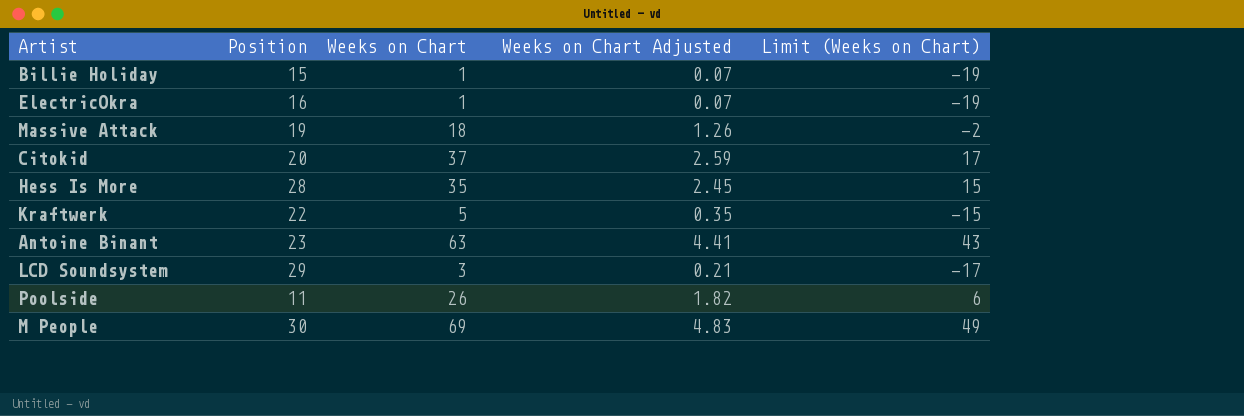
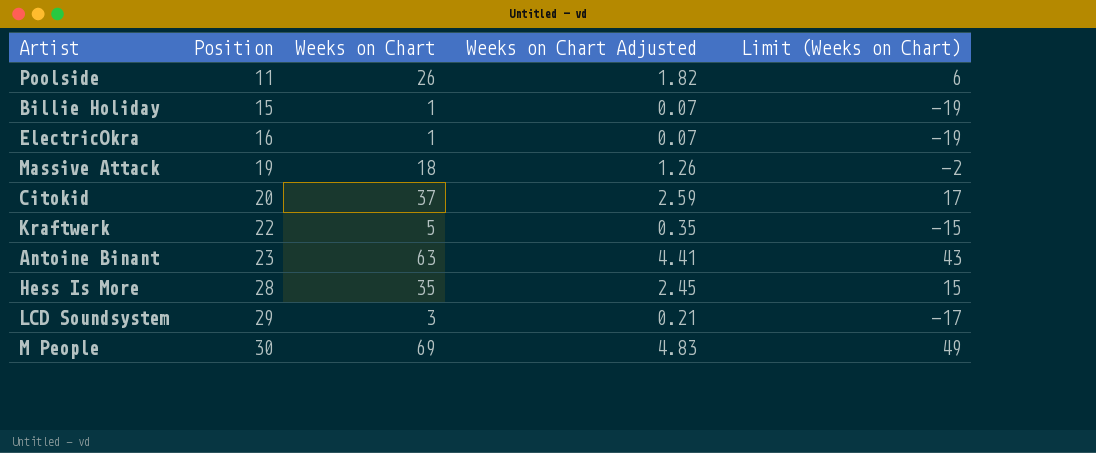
row order: none -> Position ascending

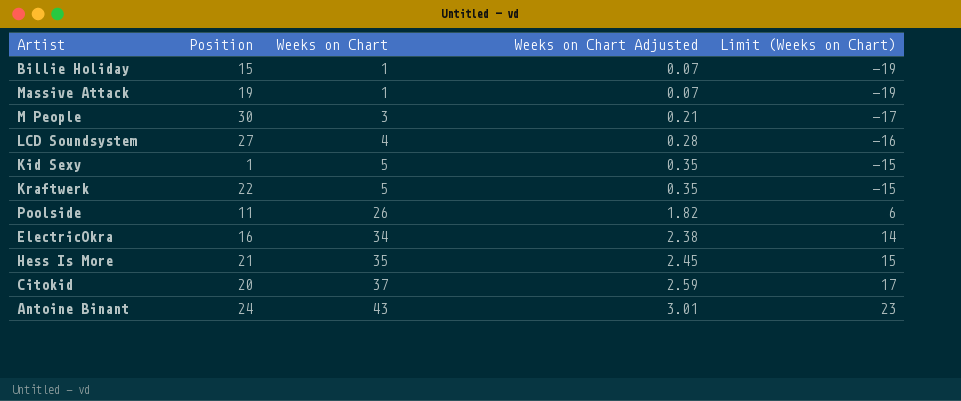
row order: Position ascending -> Weeks on Chart ascending
Massive Attack | Weeks on Chart: 18 -> 1
Massive Attack | Weeks on Chart Adjusted: 1.26 -> 0.07
Massive Attack | Limit (Weeks on Chart): -2 -> -19
M People | Weeks on Chart: 69 -> 3
M People | Weeks on Chart Adjusted: 4.83 -> 0.21
M People | Limit (Weeks on Chart): 49 -> -17
LCD Soundsystem | Position: 29 -> 27
LCD Soundsystem | Weeks on Chart: 3 -> 4
LCD Soundsystem | Weeks on Chart Adjusted: 0.21 -> 0.28
LCD Soundsystem | Limit (Weeks on Chart): -17 -> -16
row Kid Sexy: none -> 1 | 5 | 0.35 | -15
ElectricOkra | Weeks on Chart: 1 -> 34
ElectricOkra | Weeks on Chart Adjusted: 0.07 -> 2.38
ElectricOkra | Limit (Weeks on Chart): -19 -> 14
Hess Is More | Position: 28 -> 21
Antoine Binant | Position: 23 -> 24
Antoine Binant | Weeks on Chart: 63 -> 43
Antoine Binant | Weeks on Chart Adjusted: 4.41 -> 3.01
Antoine Binant | Limit (Weeks on Chart): 43 -> 23

